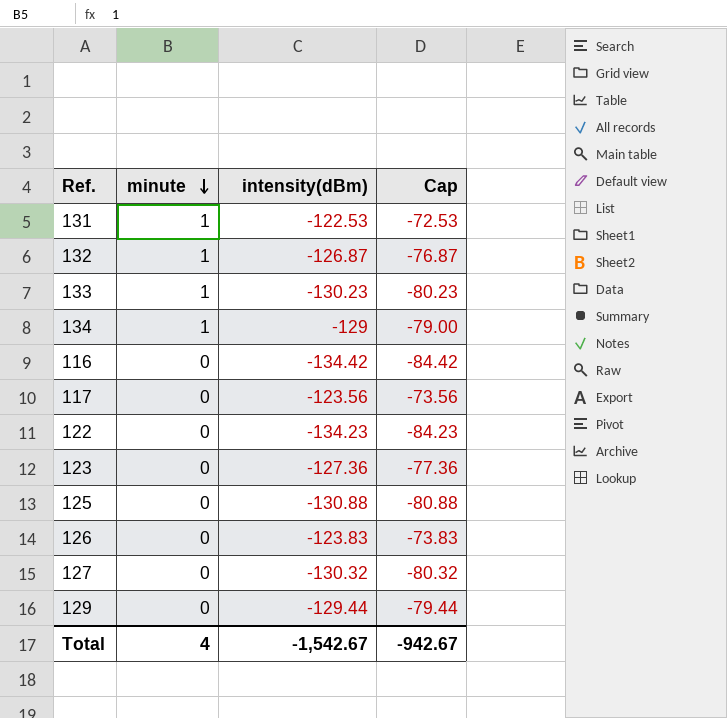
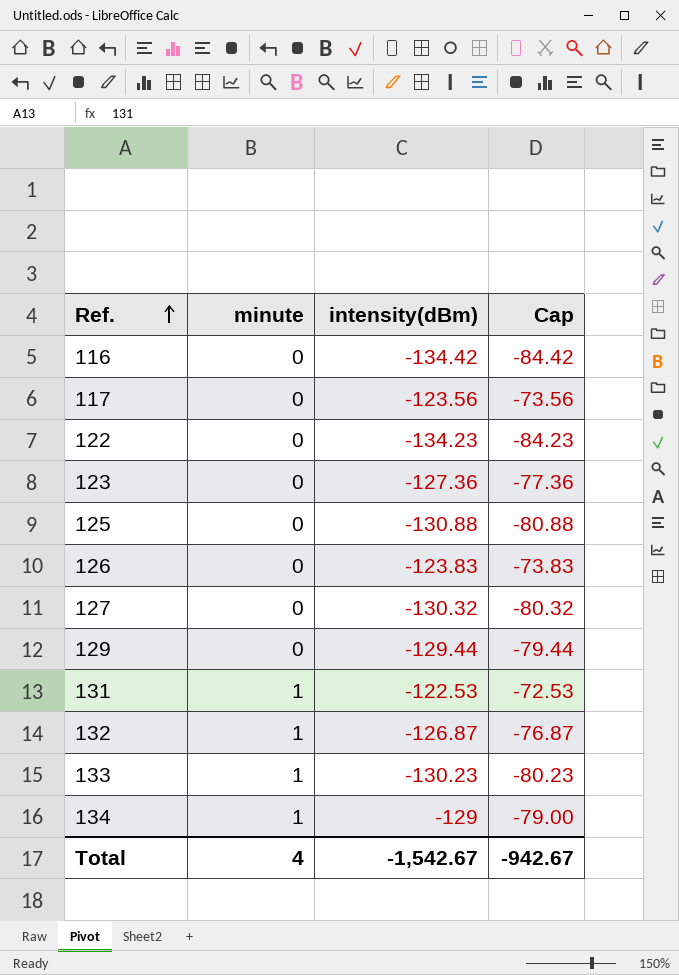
row order: minute descending -> Ref. ascending

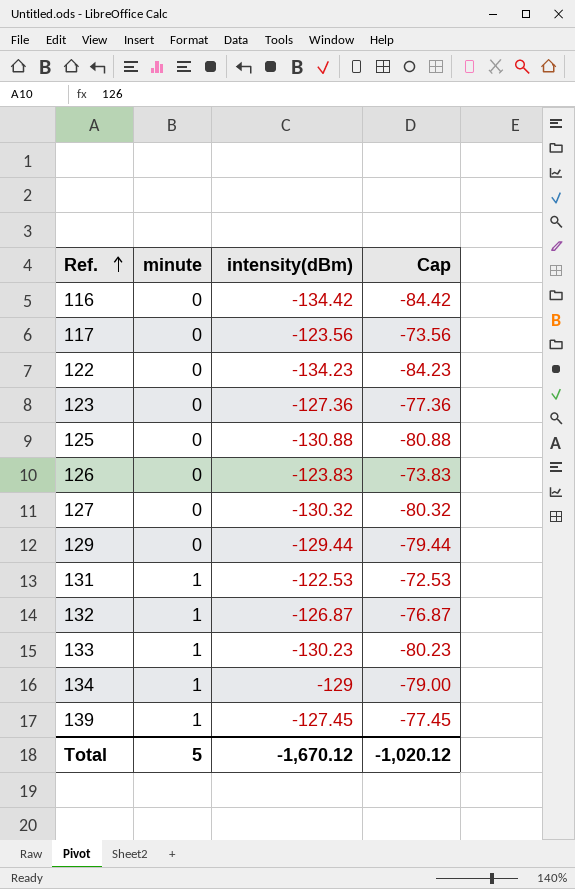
row 139: none -> 1 | -127.45 | -77.45
Total | minute: 4 -> 5
Total | intensity(dBm): -1,542.67 -> -1,670.12
Total | Cap: -942.67 -> -1,020.12

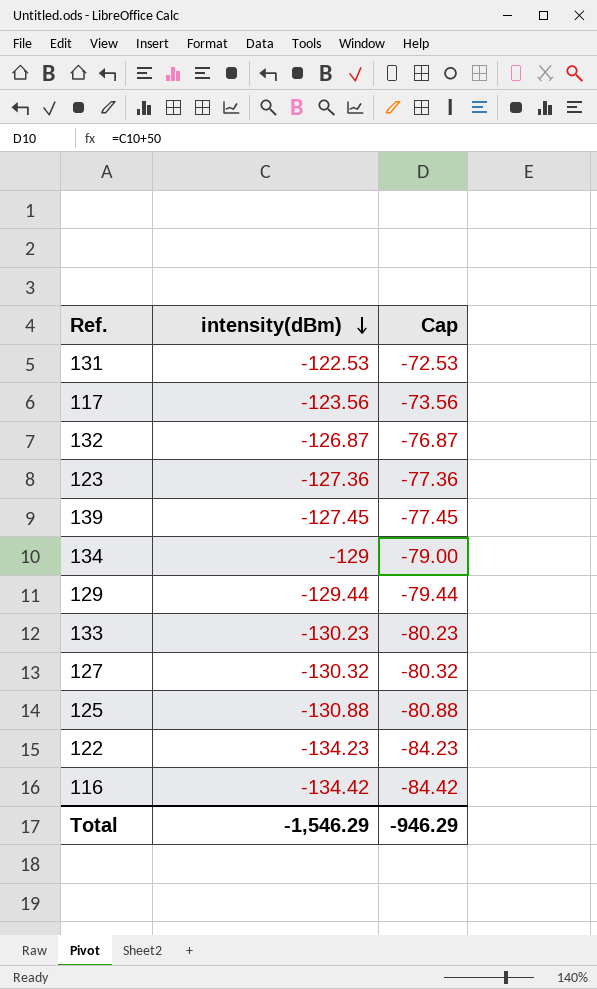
row order: Ref. ascending -> intensity(dBm) descending
column minute | position: 2 -> none
row 126: 0 | -123.83 | -73.83 -> none
Total | intensity(dBm): -1,670.12 -> -1,546.29
Total | Cap: -1,020.12 -> -946.29

